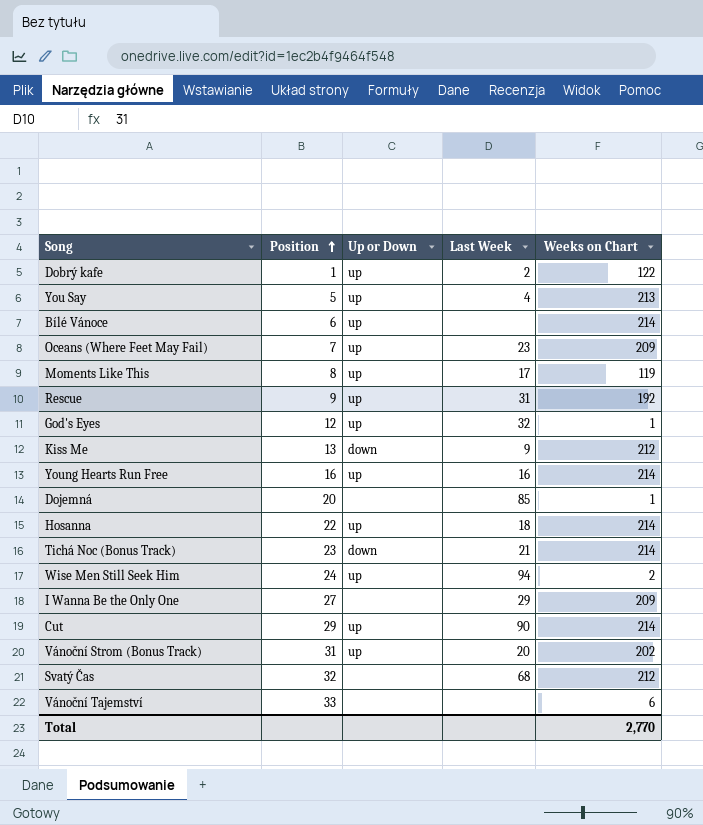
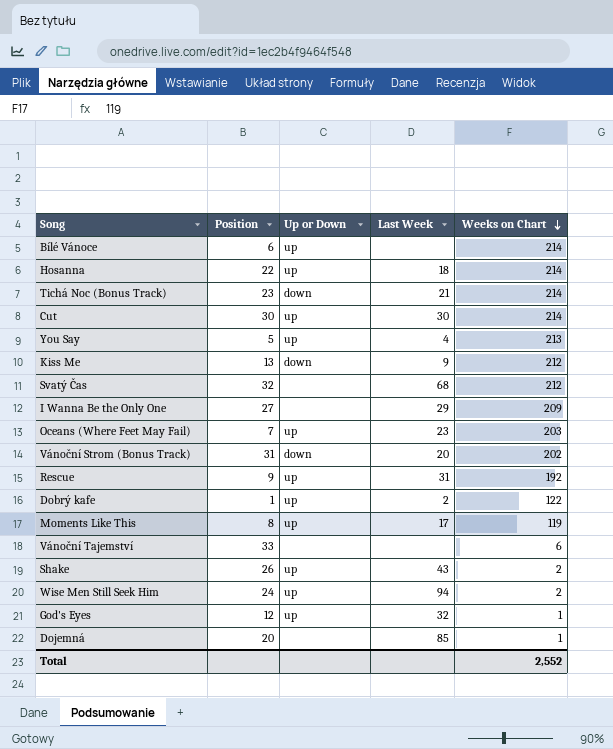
row order: Position ascending -> Weeks on Chart descending
row Young Hearts Run Free: 16 | up | 16 | 214 -> none
Cut | Position: 29 -> 30
Cut | Last Week: 90 -> 30
Oceans (Where Feet May Fail) | Weeks on Chart: 209 -> 203
Vánoční Strom (Bonus Track) | Up or Down: up -> down
row Shake: none -> 26 | up | 43 | 2
Total | Weeks on Chart: 2,770 -> 2,552

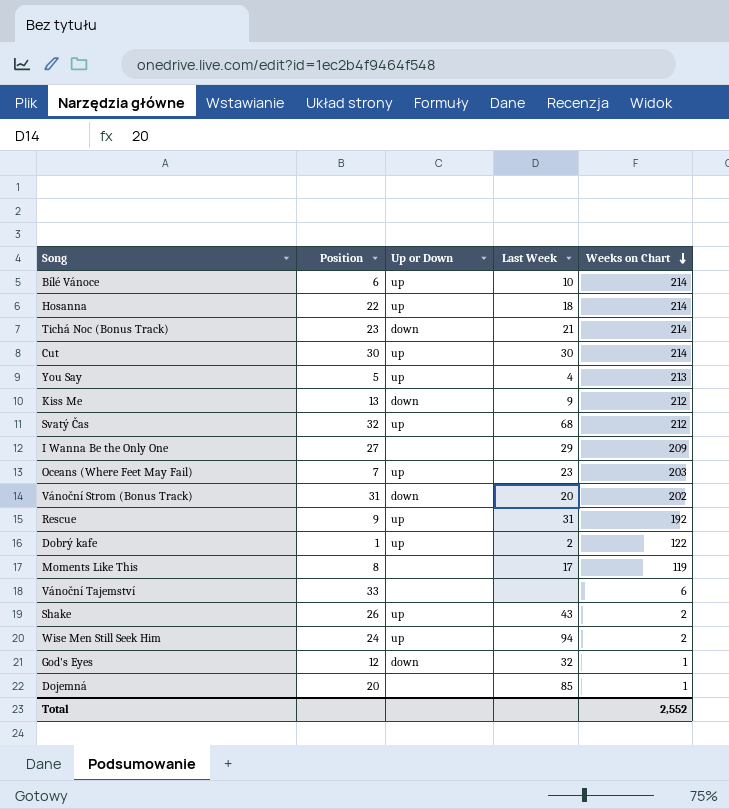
Bílé Vánoce | Last Week: none -> 10
Svatý Čas | Up or Down: none -> up
Moments Like This | Up or Down: up -> none
God's Eyes | Up or Down: up -> down

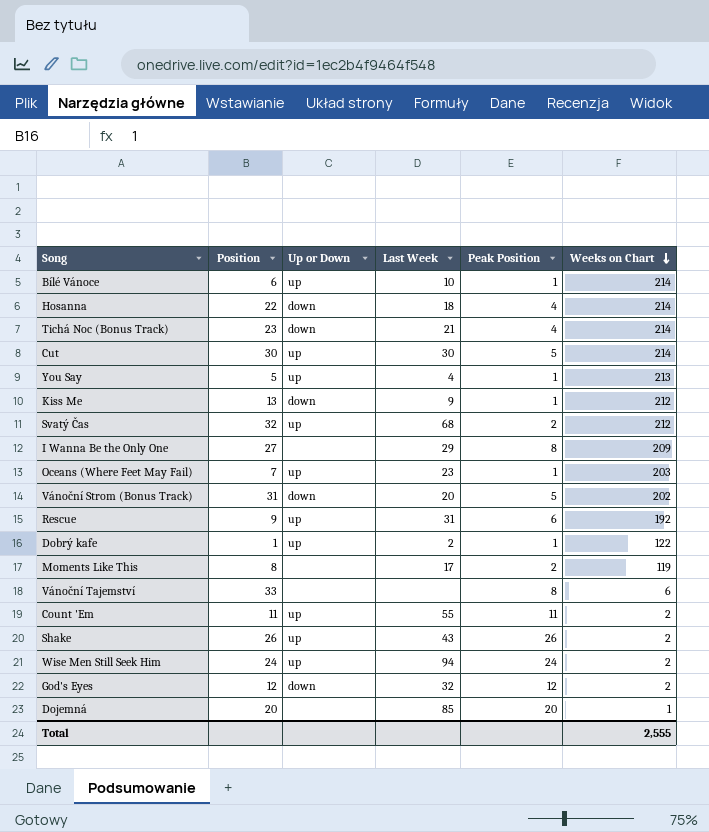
column Peak Position | position: none -> 5
Hosanna | Up or Down: up -> down
row Count 'Em: none -> 11 | up | 55 | 11 | 2
God's Eyes | Weeks on Chart: 1 -> 2
Total | Weeks on Chart: 2,552 -> 2,555

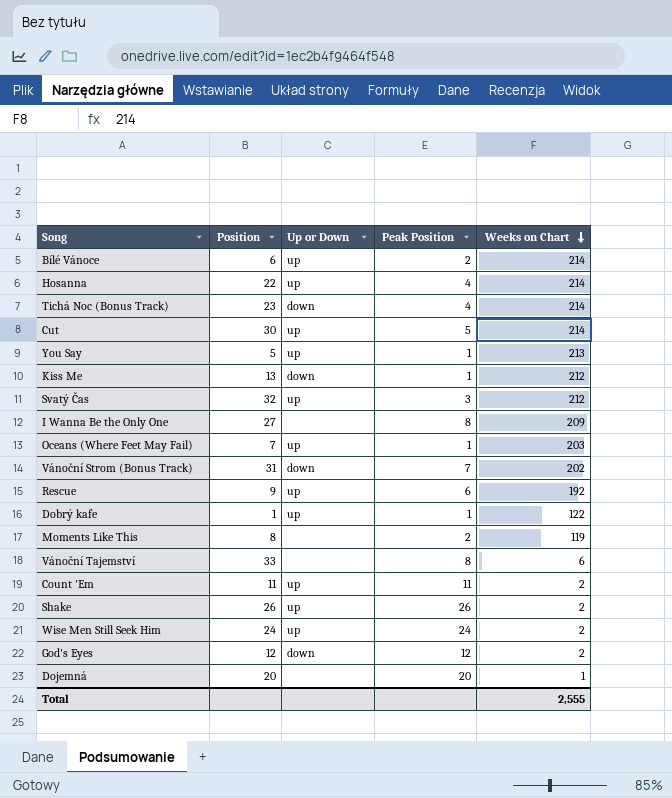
column Last Week | position: 4 -> none
Bílé Vánoce | Peak Position: 1 -> 2
Hosanna | Up or Down: down -> up
Svatý Čas | Peak Position: 2 -> 3
Vánoční Strom (Bonus Track) | Peak Position: 5 -> 7

